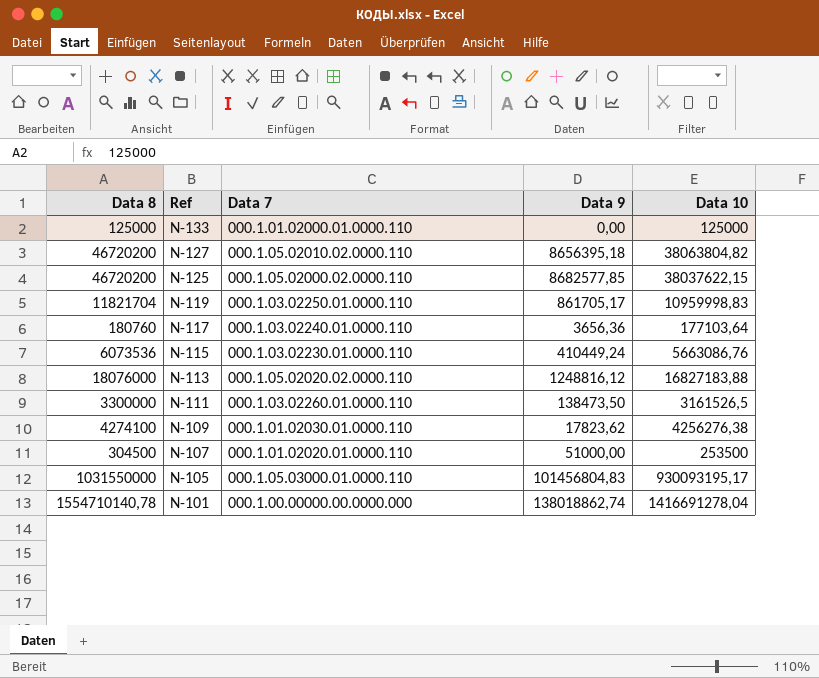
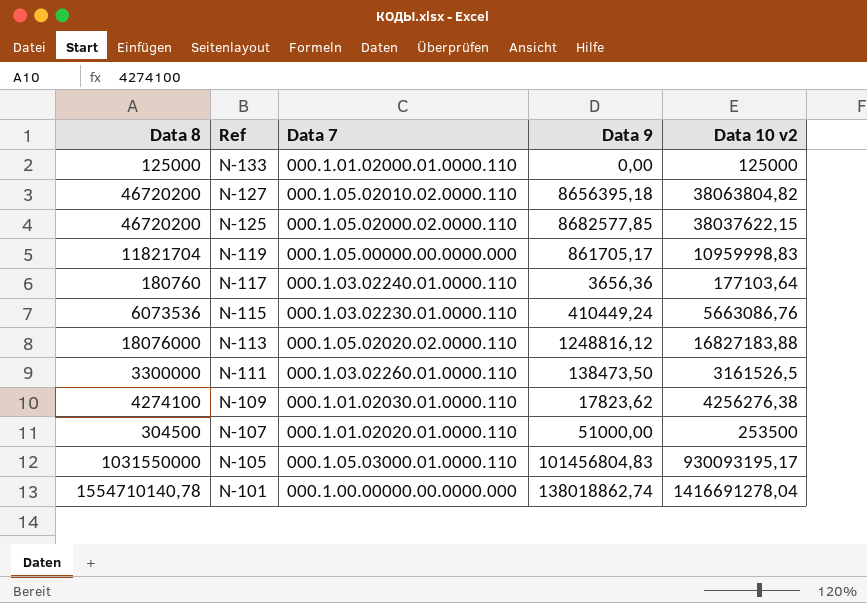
column name: Data 10 -> Data 10 v2
N-119 | Data 7: 000.1.03.02250.01.0000.110 -> 000.1.05.00000.00.0000.000

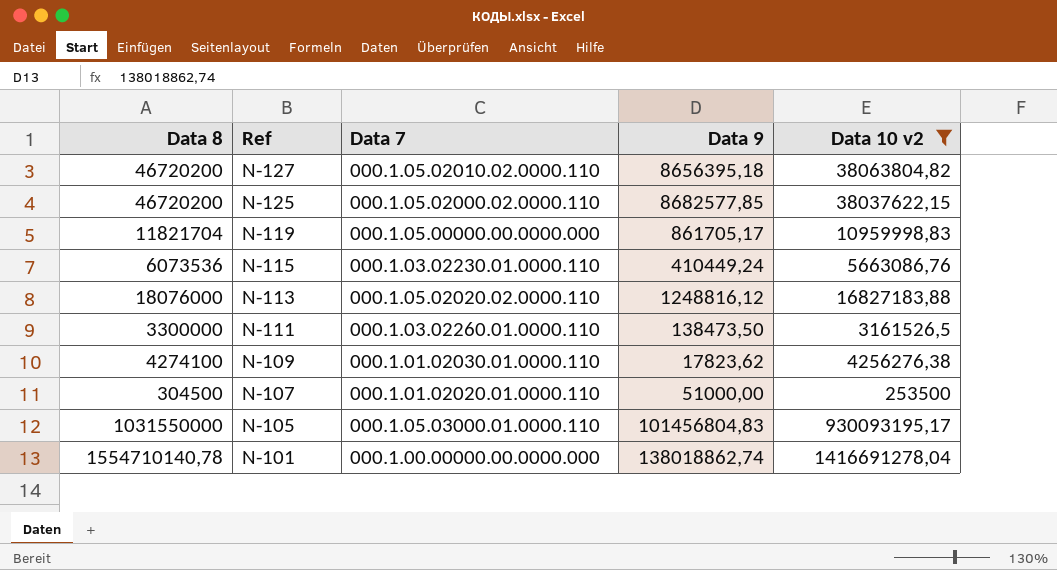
filter: none -> Data 10 v2 >= 253500

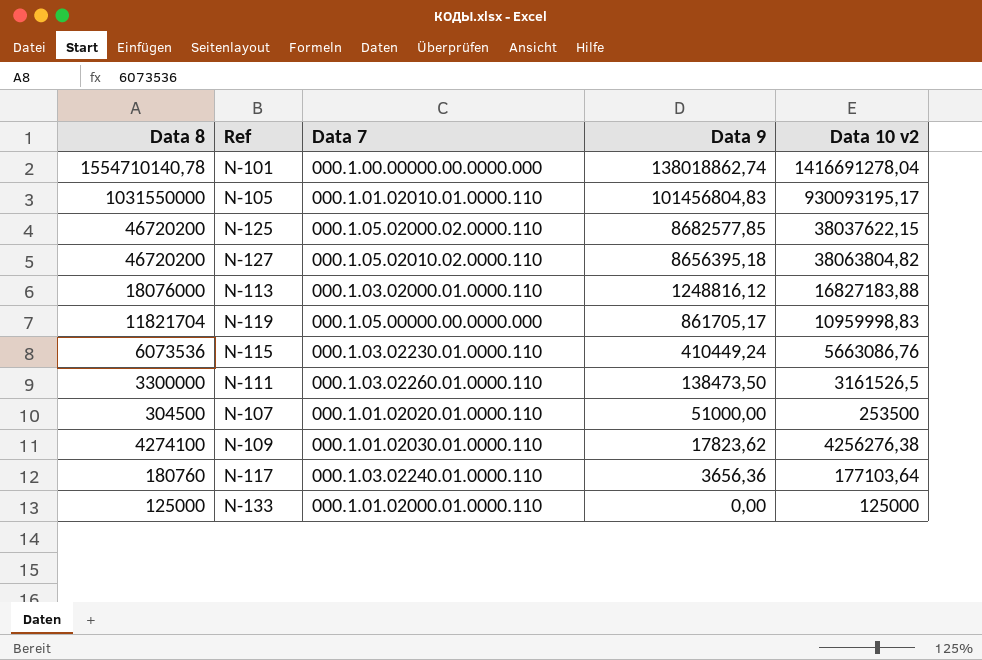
filter: Data 10 v2 >= 253500 -> none
row order: Ref descending -> Data 9 descending
N-105 | Data 7: 000.1.05.03000.01.0000.110 -> 000.1.01.02010.01.0000.110
N-113 | Data 7: 000.1.05.02020.02.0000.110 -> 000.1.03.02000.01.0000.110

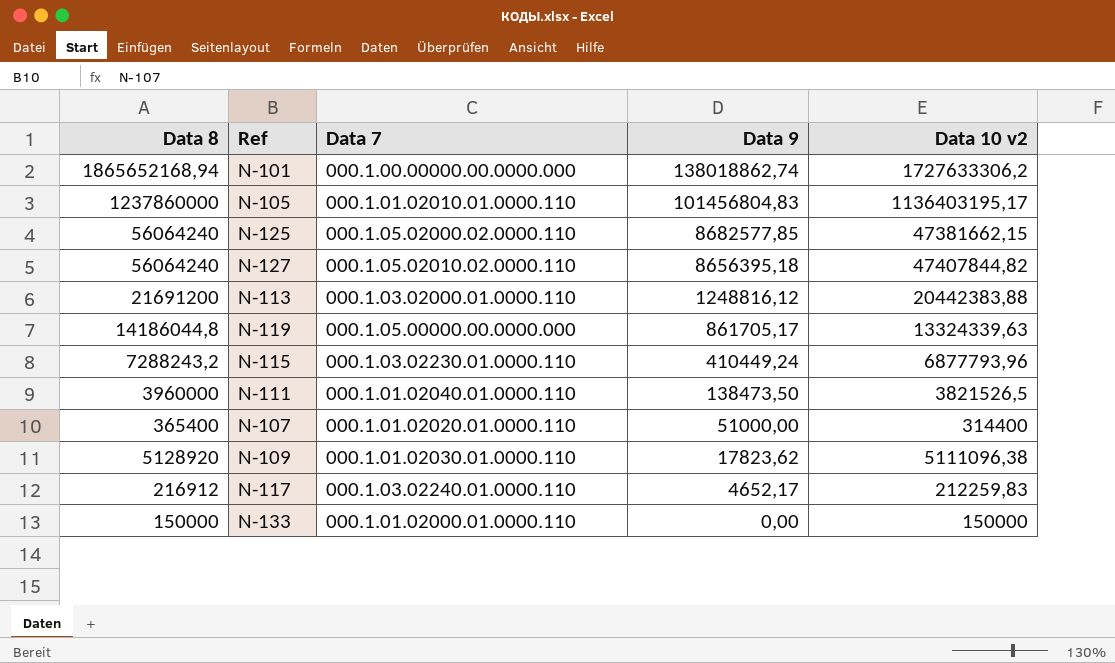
N-101 | Data 8: 1554710140,78 -> 1865652168,94
N-101 | Data 10 v2: 1416691278,04 -> 1727633306,2
N-105 | Data 8: 1031550000 -> 1237860000
N-105 | Data 10 v2: 930093195,17 -> 1136403195,17
N-125 | Data 8: 46720200 -> 56064240
N-125 | Data 10 v2: 38037622,15 -> 47381662,15
N-127 | Data 8: 46720200 -> 56064240
N-127 | Data 10 v2: 38063804,82 -> 47407844,82
N-113 | Data 8: 18076000 -> 21691200
N-113 | Data 10 v2: 16827183,88 -> 20442383,88
N-119 | Data 8: 11821704 -> 14186044,8
N-119 | Data 10 v2: 10959998,83 -> 13324339,63
N-115 | Data 8: 6073536 -> 7288243,2
N-115 | Data 10 v2: 5663086,76 -> 6877793,96
N-111 | Data 8: 3300000 -> 3960000
N-111 | Data 7: 000.1.03.02260.01.0000.110 -> 000.1.01.02040.01.0000.110
N-111 | Data 10 v2: 3161526,5 -> 3821526,5
N-107 | Data 8: 304500 -> 365400
N-107 | Data 10 v2: 253500 -> 314400
N-109 | Data 8: 4274100 -> 5128920
N-109 | Data 10 v2: 4256276,38 -> 5111096,38
N-117 | Data 8: 180760 -> 216912
N-117 | Data 9: 3656,36 -> 4652,17
N-117 | Data 10 v2: 177103,64 -> 212259,83
N-133 | Data 8: 125000 -> 150000
N-133 | Data 10 v2: 125000 -> 150000

